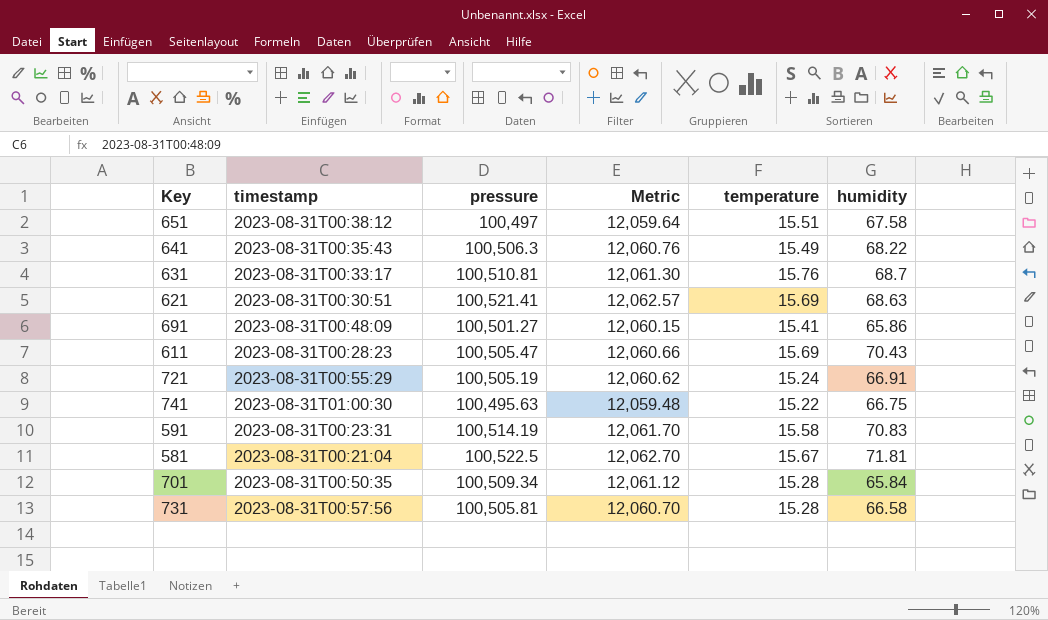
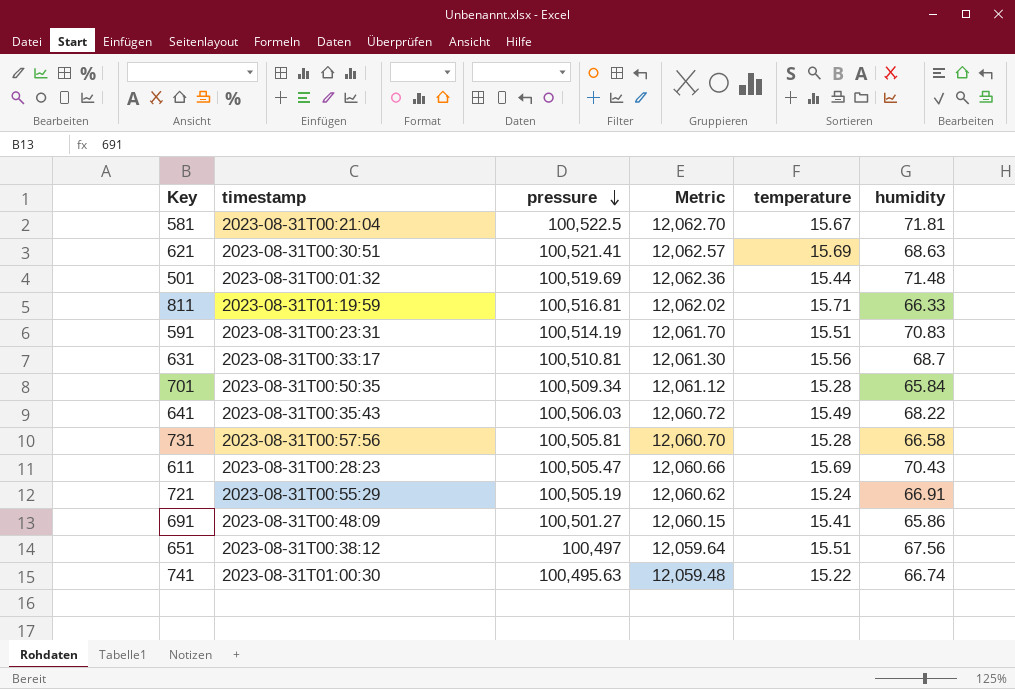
row order: none -> pressure descending
row 501: none -> 2023-08-31T00:01:32 | 100,519.69 | 12,062.36 | 15.44 | 71.48
row 811: none -> 2023-08-31T01:19:59 | 100,516.81 | 12,062.02 | 15.71 | 66.33
591 | temperature: 15.58 -> 15.51
631 | temperature: 15.76 -> 15.56
641 | pressure: 100,506.3 -> 100,506.03
641 | Metric: 12,060.76 -> 12,060.72
651 | humidity: 67.58 -> 67.56
741 | humidity: 66.75 -> 66.74

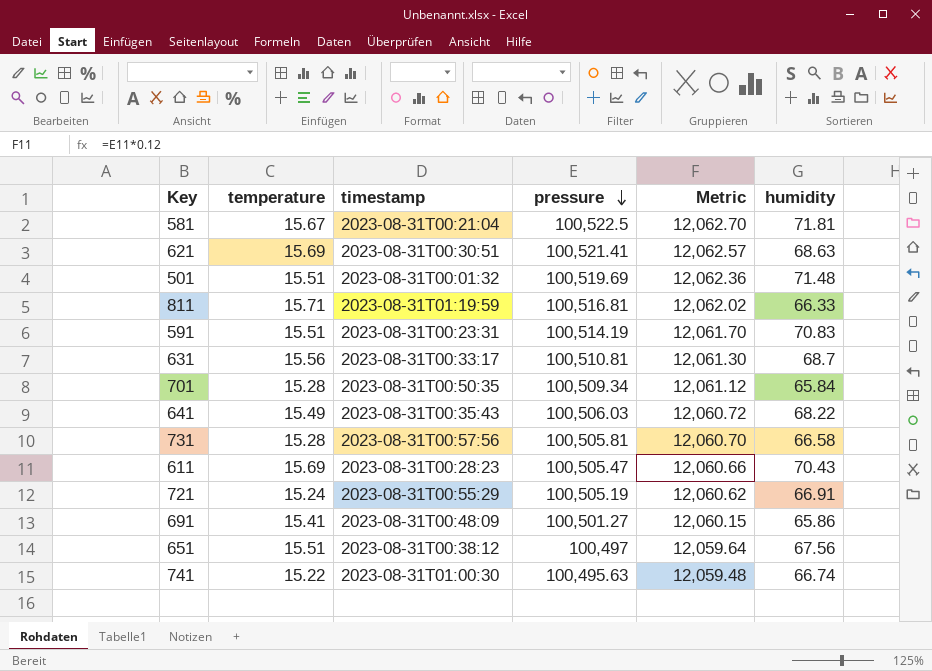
column temperature | position: 5 -> 2
501 | temperature: 15.44 -> 15.51

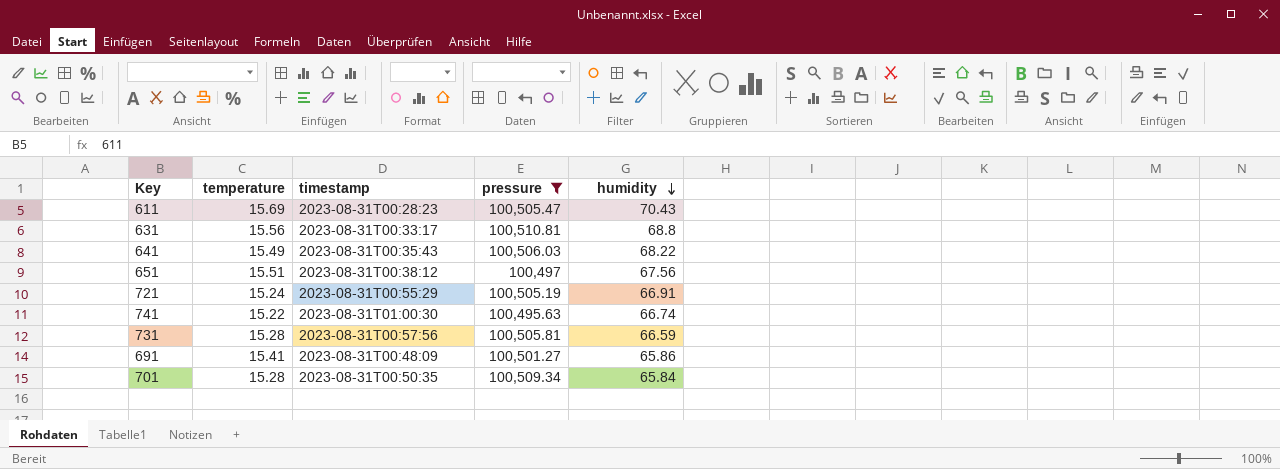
filter: none -> pressure <= 100,510.81
row order: pressure descending -> humidity descending
column Metric | formula: [pressure] * 0.12 -> none
631 | humidity: 68.7 -> 68.8
731 | humidity: 66.58 -> 66.59

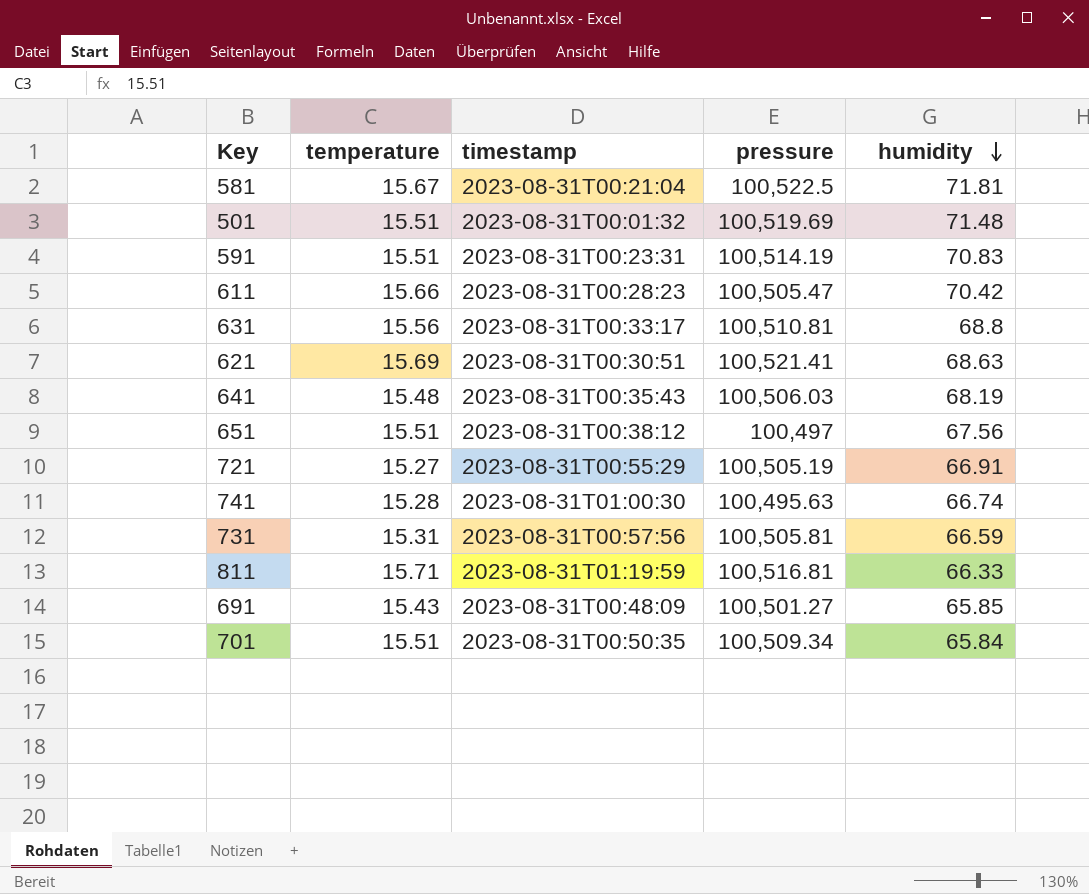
filter: pressure <= 100,510.81 -> none
611 | temperature: 15.69 -> 15.66
611 | humidity: 70.43 -> 70.42
641 | temperature: 15.49 -> 15.48
641 | humidity: 68.22 -> 68.19
721 | temperature: 15.24 -> 15.27
741 | temperature: 15.22 -> 15.28
731 | temperature: 15.28 -> 15.31
691 | temperature: 15.41 -> 15.43
691 | humidity: 65.86 -> 65.85
701 | temperature: 15.28 -> 15.51

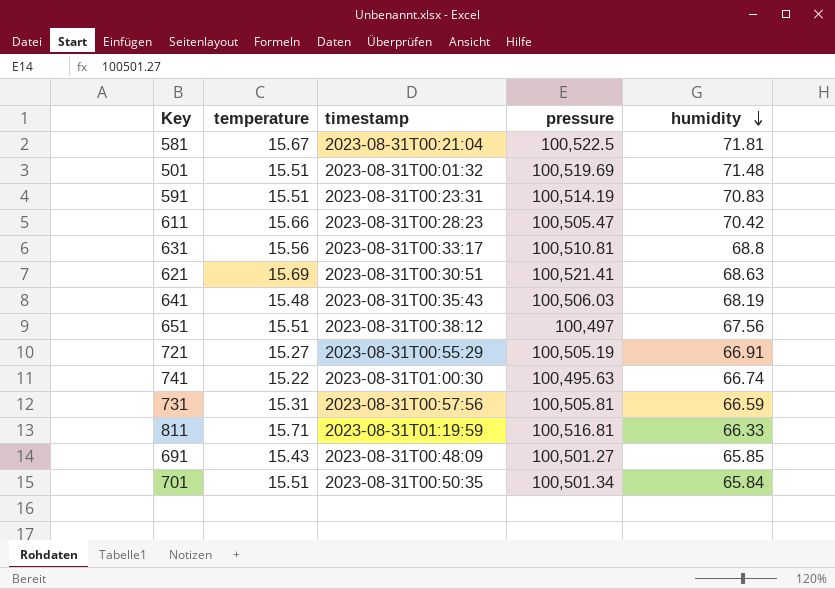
741 | temperature: 15.28 -> 15.22
701 | pressure: 100,509.34 -> 100,501.34

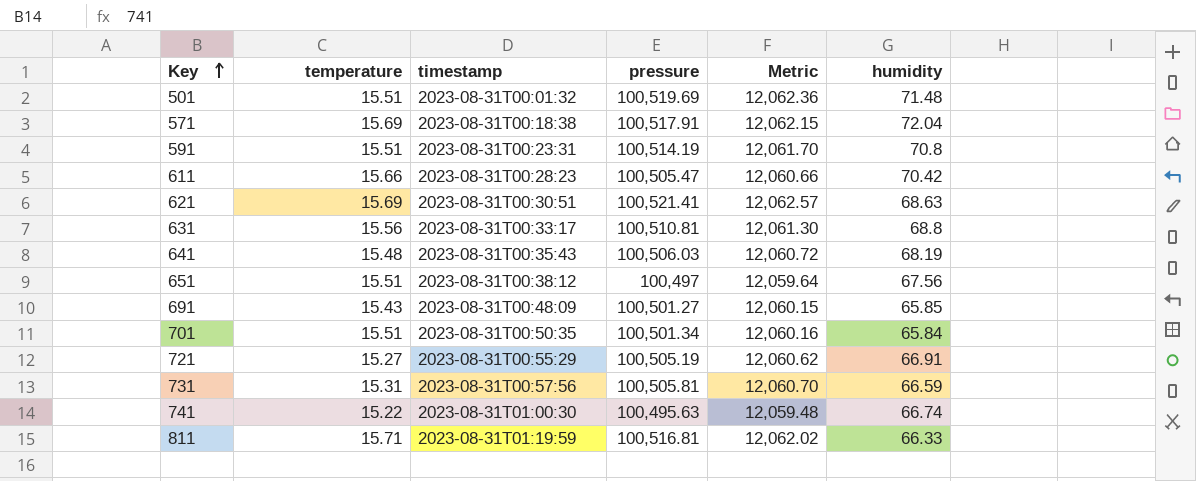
row order: humidity descending -> Key ascending
column Metric | formula: none -> [pressure] * 0.12
row 581: 15.67 | 2023-08-31T00:21:04 | 100,522.5 | 71.81 -> none
row 571: none -> 15.69 | 2023-08-31T00:18:38 | 100,517.91 | 12,062.15 | 72.04
591 | humidity: 70.83 -> 70.8

